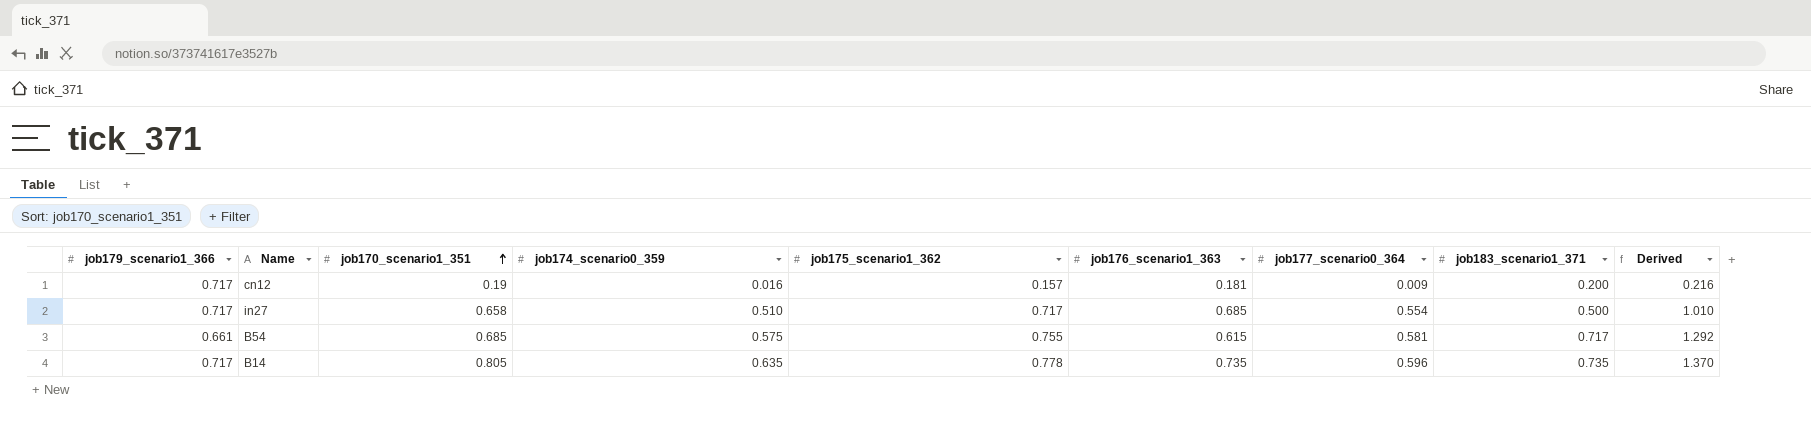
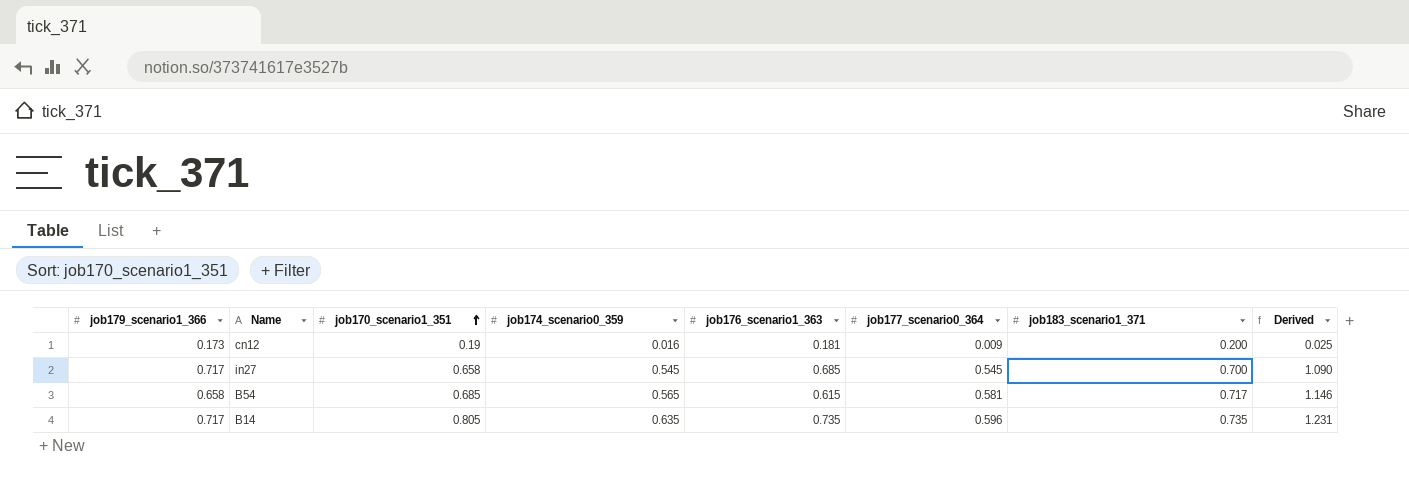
column job175_scenario1_362 | position: 5 -> none
column Derived | formula: [job174_scenario0_359] + [job183_scenario1_371] -> [job174_scenario0_359] + [job177_scenario0_364]
cn12 | job179_scenario1_366: 0.717 -> 0.173
in27 | job174_scenario0_359: 0.510 -> 0.545
in27 | job177_scenario0_364: 0.554 -> 0.545
in27 | job183_scenario1_371: 0.500 -> 0.700
B54 | job179_scenario1_366: 0.661 -> 0.658
B54 | job174_scenario0_359: 0.575 -> 0.565

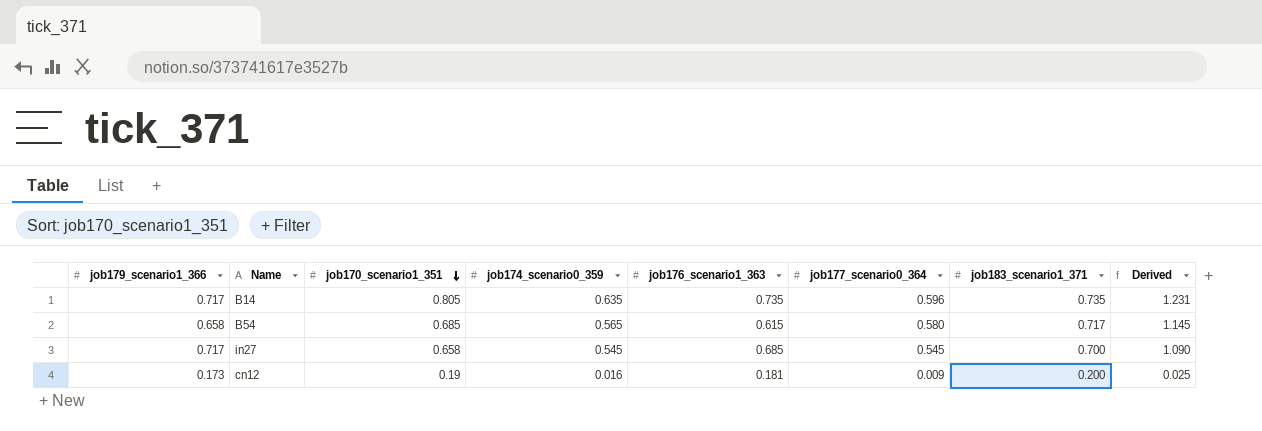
row order: job170_scenario1_351 ascending -> job170_scenario1_351 descending
B54 | job177_scenario0_364: 0.581 -> 0.580
B54 | Derived: 1.146 -> 1.145

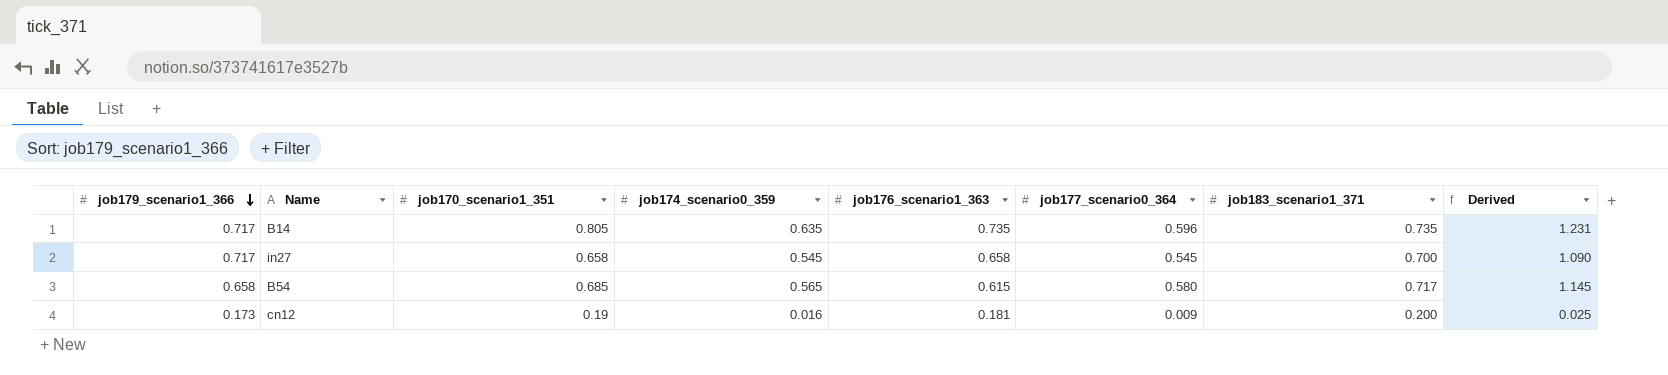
row order: job170_scenario1_351 descending -> job179_scenario1_366 descending
in27 | job176_scenario1_363: 0.685 -> 0.658

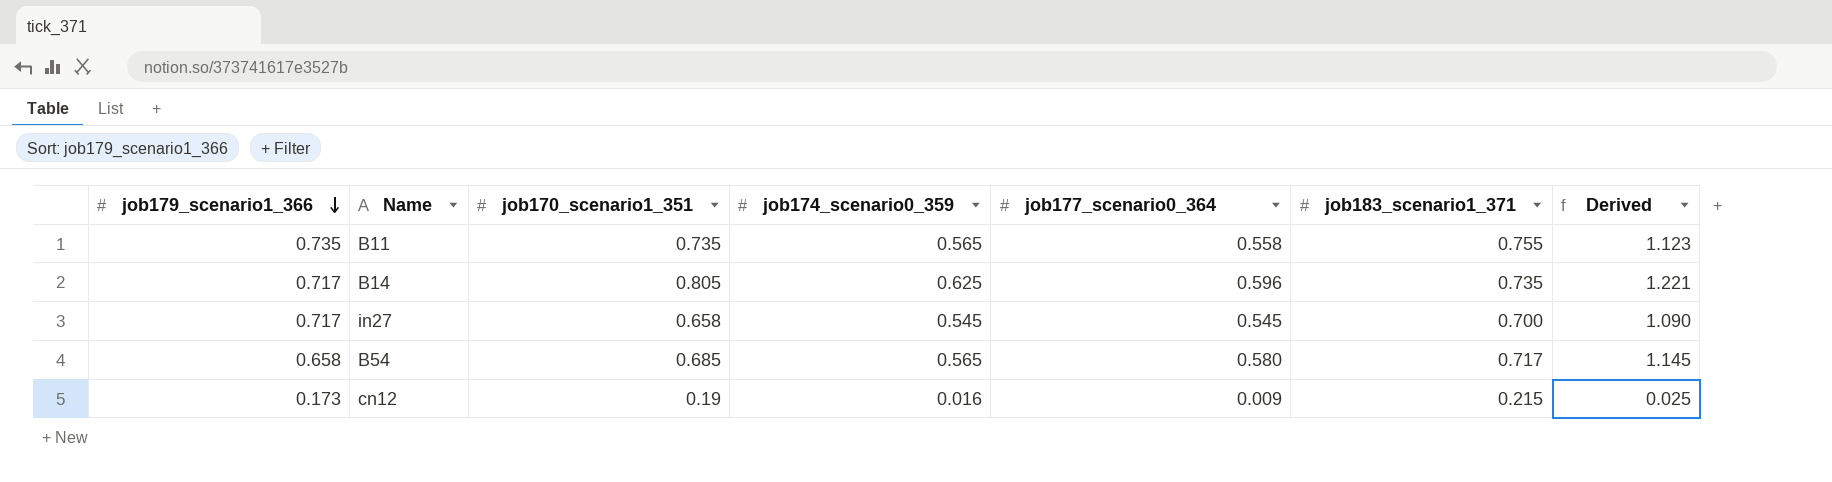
column job176_scenario1_363 | position: 5 -> none
row B11: none -> 0.735 | 0.735 | 0.565 | 0.558 | 0.755 | 1.123
B14 | job174_scenario0_359: 0.635 -> 0.625
B14 | Derived: 1.231 -> 1.221
cn12 | job183_scenario1_371: 0.200 -> 0.215

